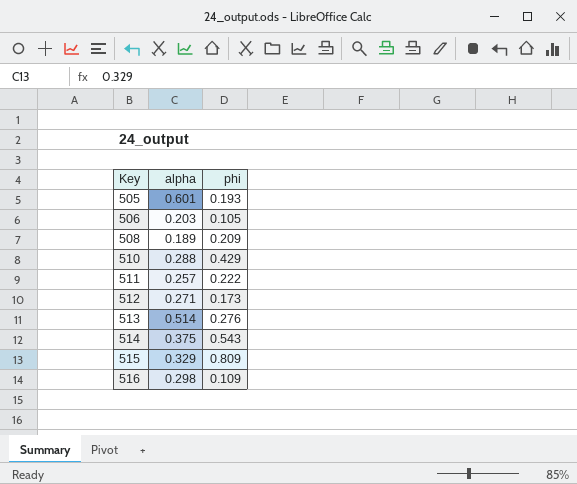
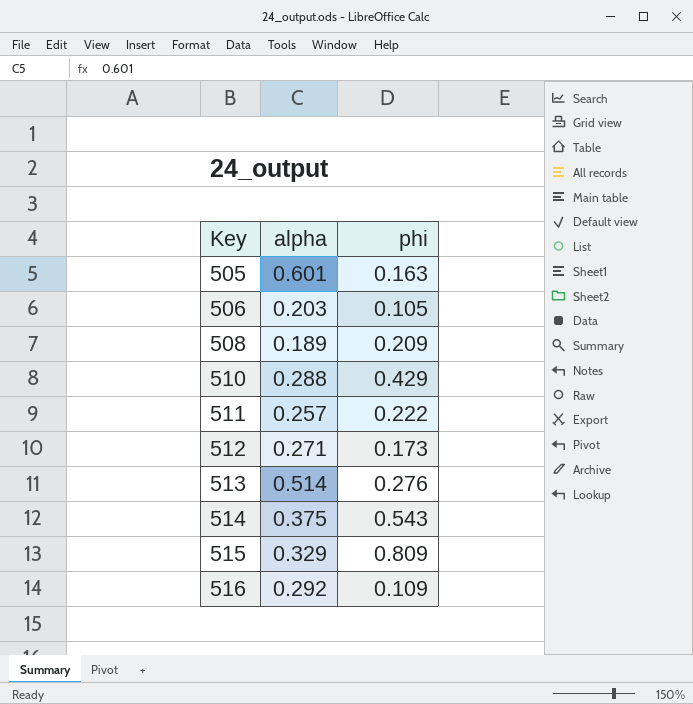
505 | phi: 0.193 -> 0.163
516 | alpha: 0.298 -> 0.292

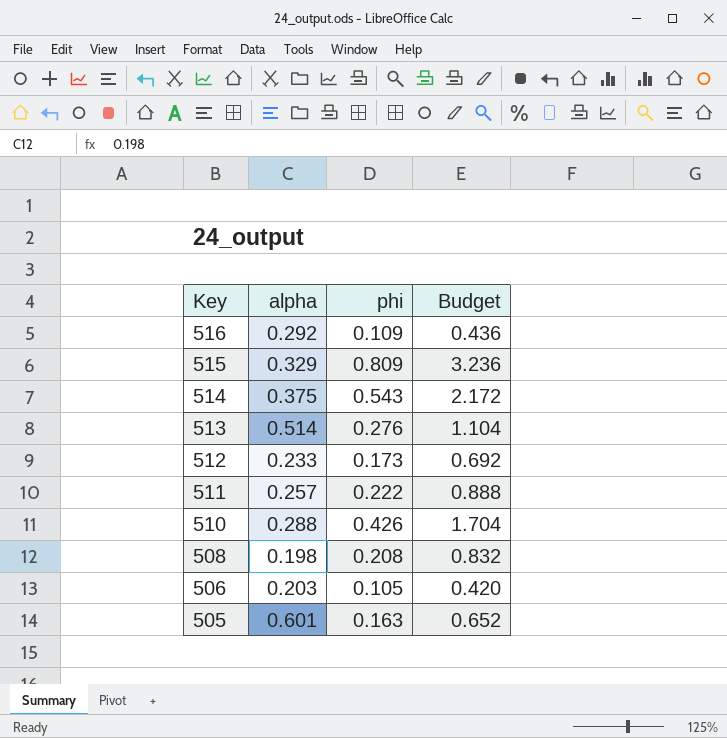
row order: Key ascending -> Key descending
column Budget | formula: none -> [phi] * 4
512 | alpha: 0.271 -> 0.233
510 | phi: 0.429 -> 0.426
508 | alpha: 0.189 -> 0.198
508 | phi: 0.209 -> 0.208

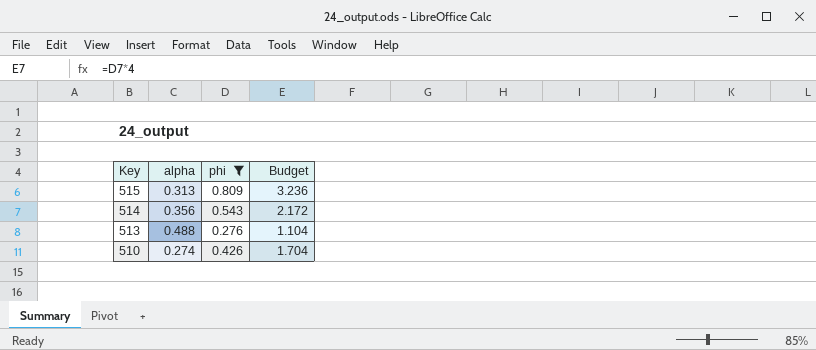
filter: none -> phi >= 0.276
515 | alpha: 0.329 -> 0.313
514 | alpha: 0.375 -> 0.356
513 | alpha: 0.514 -> 0.488
510 | alpha: 0.288 -> 0.274

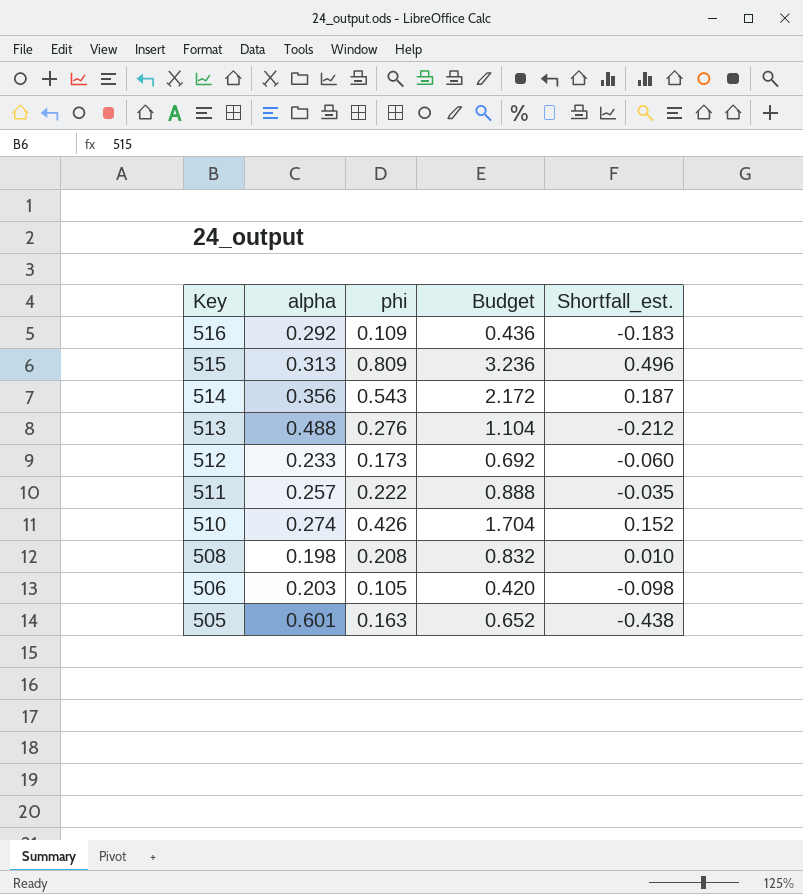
filter: phi >= 0.276 -> none
column Shortfall_est. | formula: none -> [phi] - [alpha]

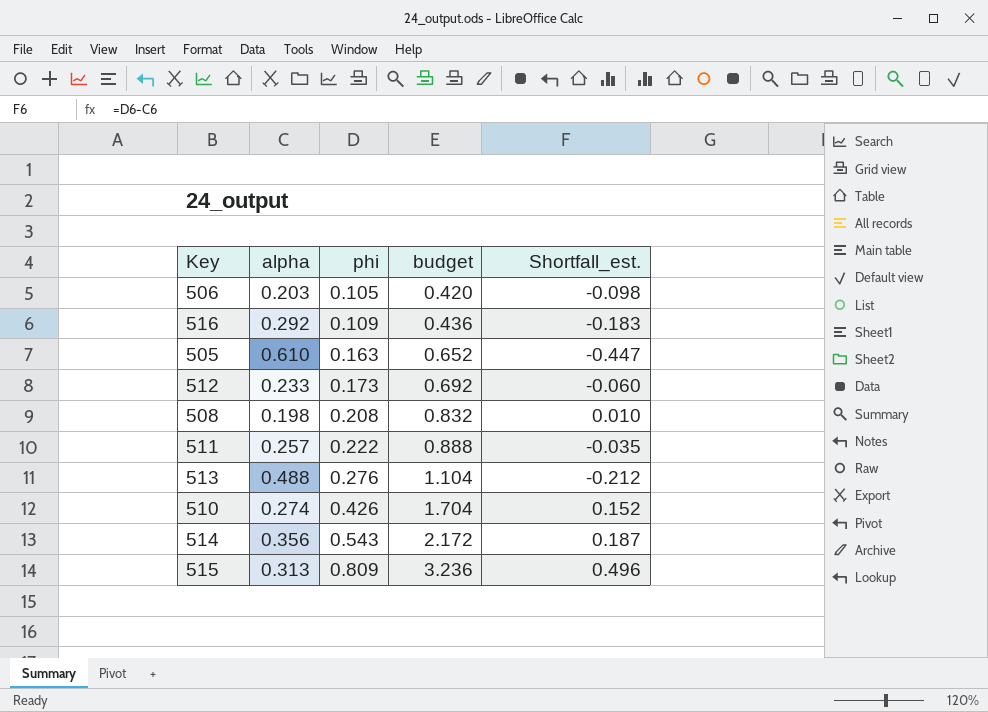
row order: Key descending -> phi ascending
column name: Budget -> budget
505 | alpha: 0.601 -> 0.610
505 | Shortfall_est.: -0.438 -> -0.447

